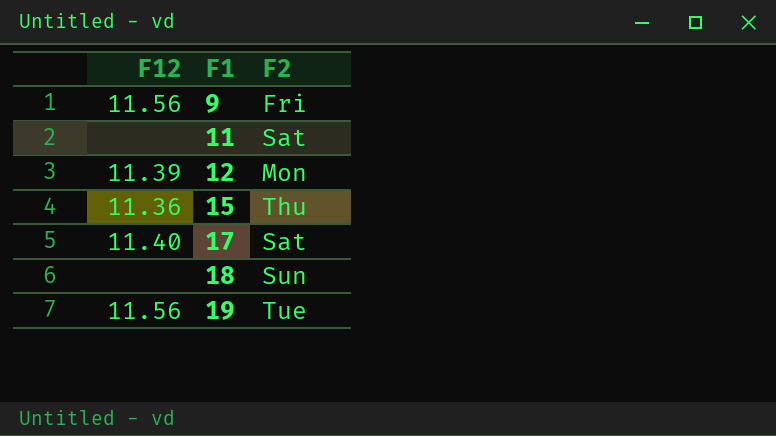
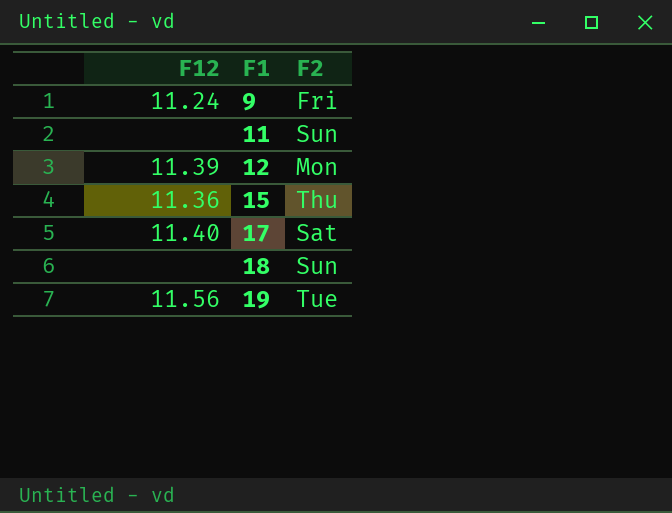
9 | F12: 11.56 -> 11.24
11 | F2: Sat -> Sun

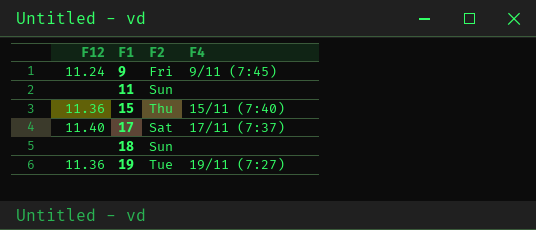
column F4 | position: none -> 4
row 12: 11.39 | Mon -> none
19 | F12: 11.56 -> 11.36

